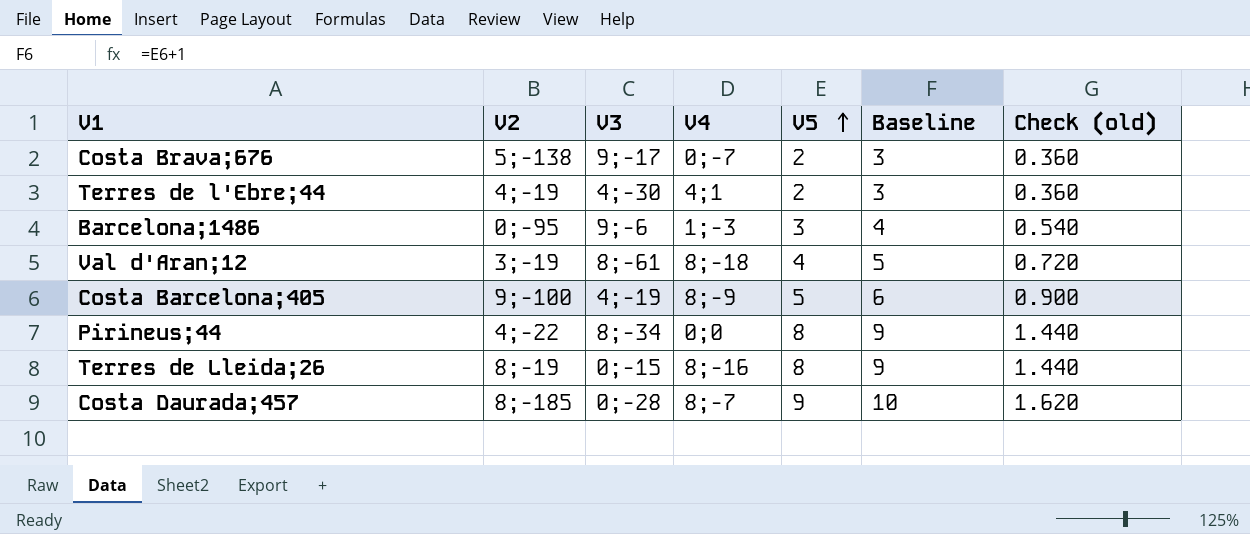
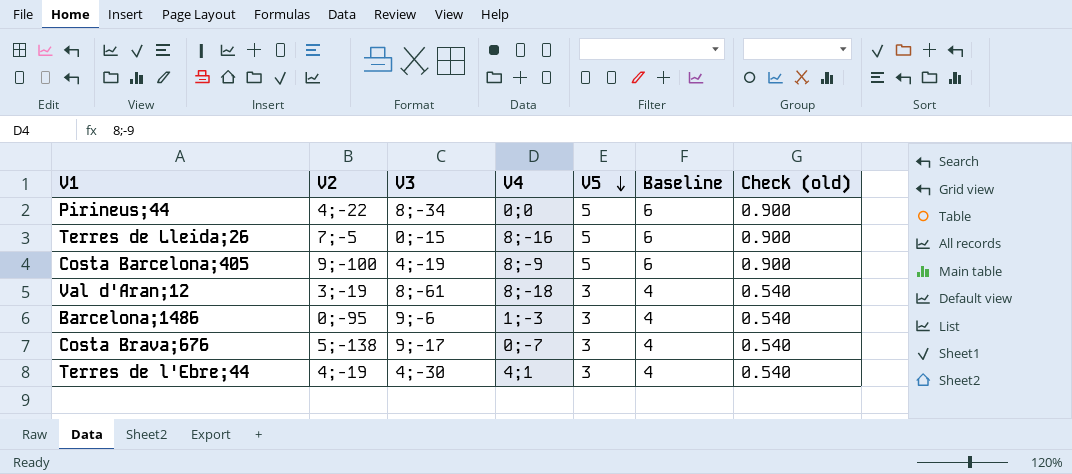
row order: V5 ascending -> V5 descending
row Costa Daurada;457: 8;-185 | 0;-28 | 8;-7 | 9 | 10 | 1.620 -> none
Pirineus;44 | V5: 8 -> 5
Pirineus;44 | Baseline: 9 -> 6
Pirineus;44 | Check (old): 1.440 -> 0.900
Terres de Lleida;26 | V2: 8;-19 -> 7;-5
Terres de Lleida;26 | V5: 8 -> 5
Terres de Lleida;26 | Baseline: 9 -> 6
Terres de Lleida;26 | Check (old): 1.440 -> 0.900
Val d'Aran;12 | V5: 4 -> 3
Val d'Aran;12 | Baseline: 5 -> 4
Val d'Aran;12 | Check (old): 0.720 -> 0.540
Costa Brava;676 | V5: 2 -> 3
Costa Brava;676 | Baseline: 3 -> 4
Costa Brava;676 | Check (old): 0.360 -> 0.540
Terres de l'Ebre;44 | V5: 2 -> 3
Terres de l'Ebre;44 | Baseline: 3 -> 4
Terres de l'Ebre;44 | Check (old): 0.360 -> 0.540

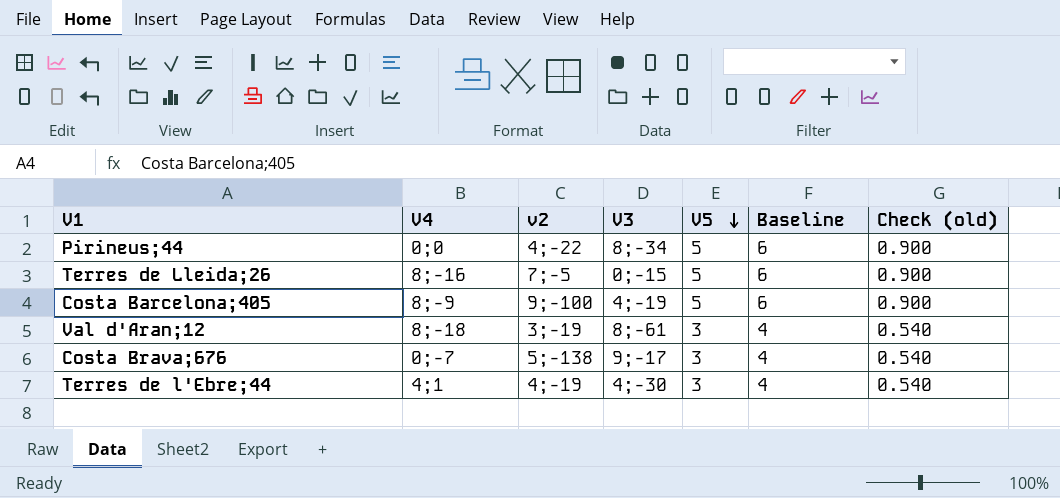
column V4 | position: 4 -> 2
column name: V2 -> v2
row Barcelona;1486: 0;-95 | 9;-6 | 1;-3 | 3 | 4 | 0.540 -> none

